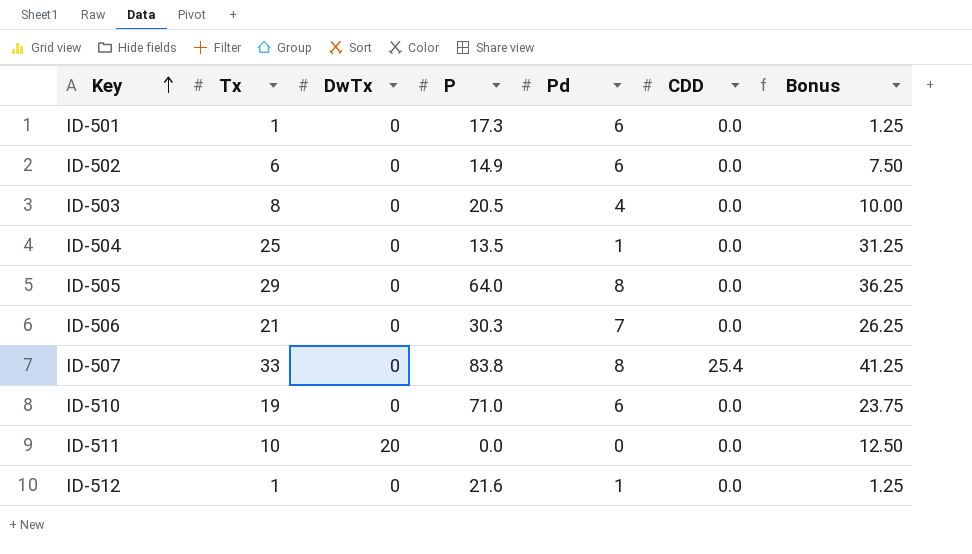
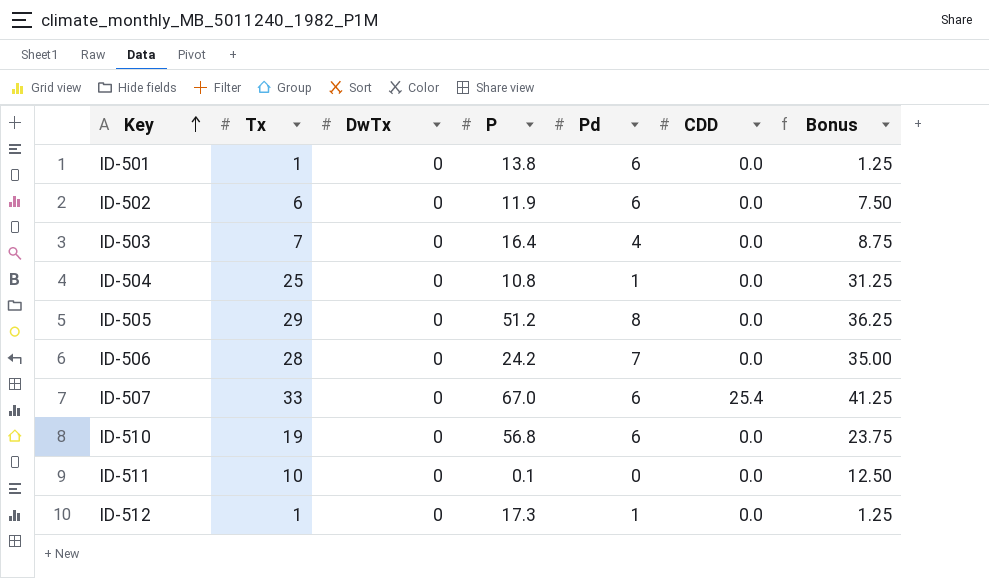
ID-501 | P: 17.3 -> 13.8
ID-502 | P: 14.9 -> 11.9
ID-503 | Tx: 8 -> 7
ID-503 | P: 20.5 -> 16.4
ID-503 | Bonus: 10.00 -> 8.75
ID-504 | P: 13.5 -> 10.8
ID-505 | P: 64.0 -> 51.2
ID-506 | Tx: 21 -> 28
ID-506 | P: 30.3 -> 24.2
ID-506 | Bonus: 26.25 -> 35.00
ID-507 | P: 83.8 -> 67.0
ID-507 | Pd: 8 -> 6
ID-510 | P: 71.0 -> 56.8
ID-511 | DwTx: 20 -> 0
ID-511 | P: 0.0 -> 0.1
ID-512 | P: 21.6 -> 17.3

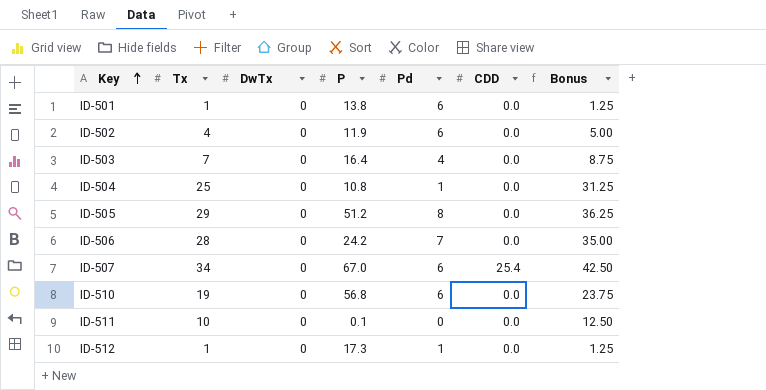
ID-502 | Tx: 6 -> 4
ID-502 | Bonus: 7.50 -> 5.00
ID-507 | Tx: 33 -> 34
ID-507 | Bonus: 41.25 -> 42.50

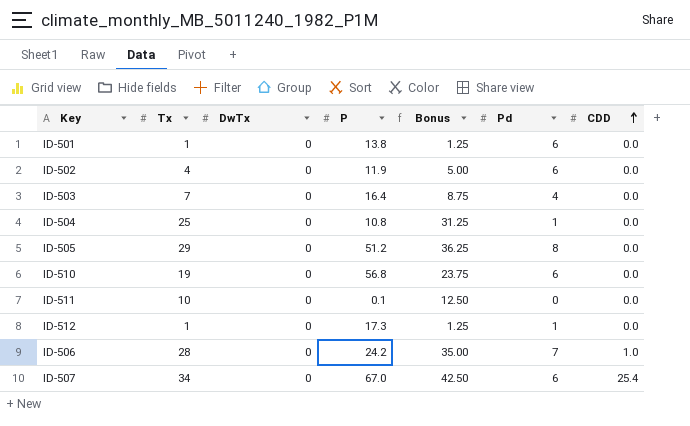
row order: Key ascending -> CDD ascending
column Bonus | position: 7 -> 5
ID-506 | CDD: 0.0 -> 1.0

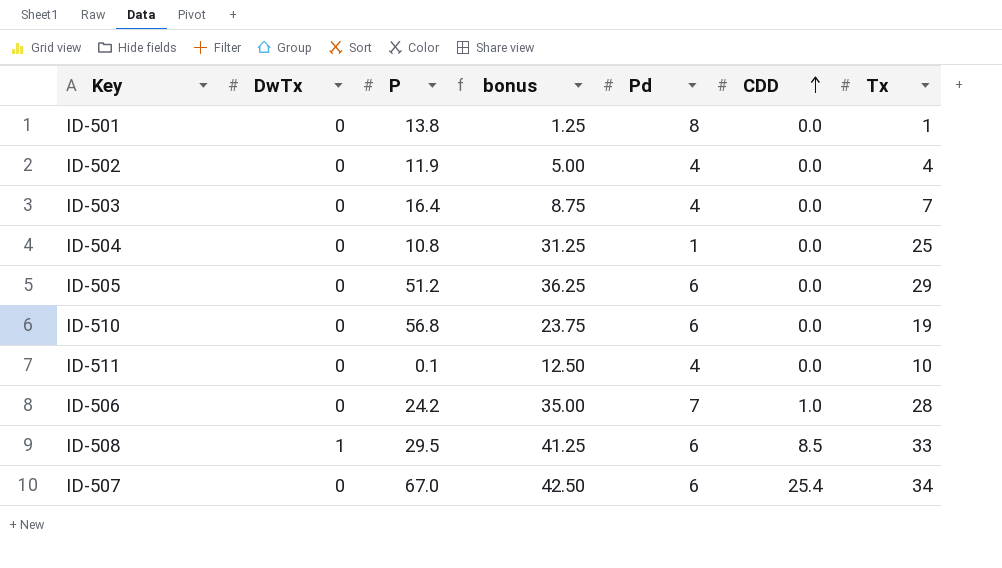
column name: Bonus -> bonus
column Tx | position: 2 -> 7
row ID-512: 1 | 0 | 17.3 | 1.25 | 1 | 0.0 -> none
ID-501 | Pd: 6 -> 8
ID-502 | Pd: 6 -> 4
ID-505 | Pd: 8 -> 6
ID-511 | Pd: 0 -> 4
row ID-508: none -> 1 | 29.5 | 41.25 | 6 | 8.5 | 33

